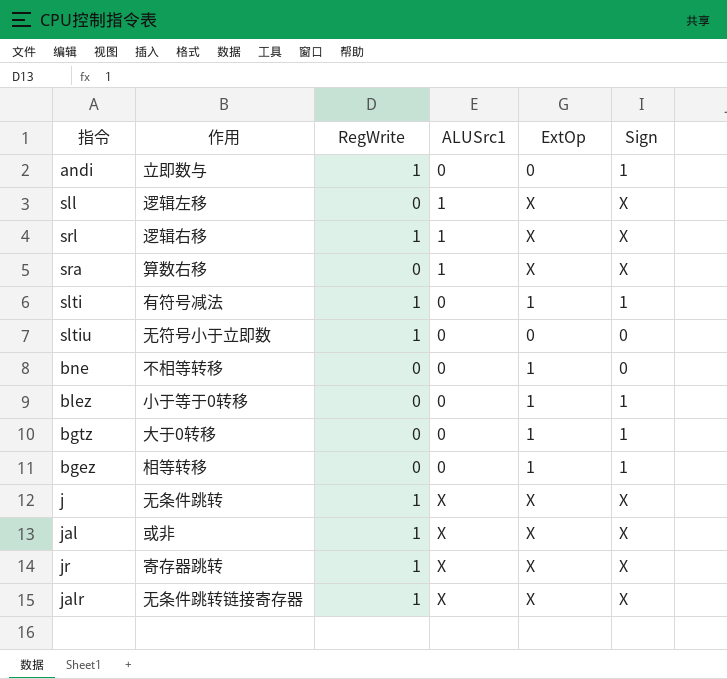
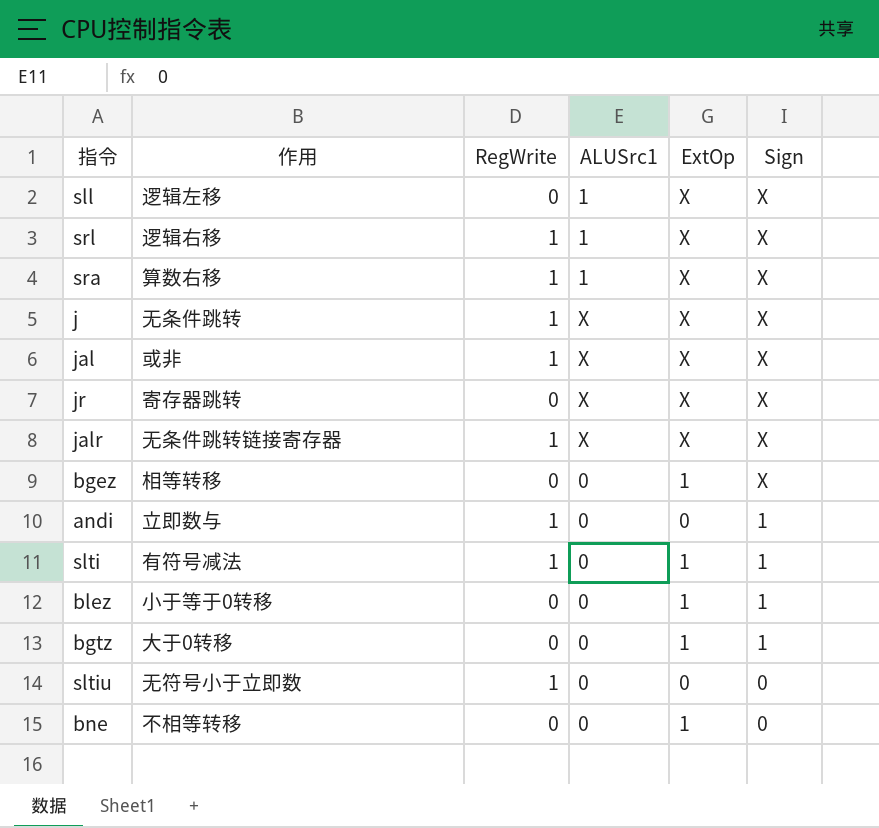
row order: none -> Sign descending
sra | RegWrite: 0 -> 1
jr | RegWrite: 1 -> 0
bgez | Sign: 1 -> X

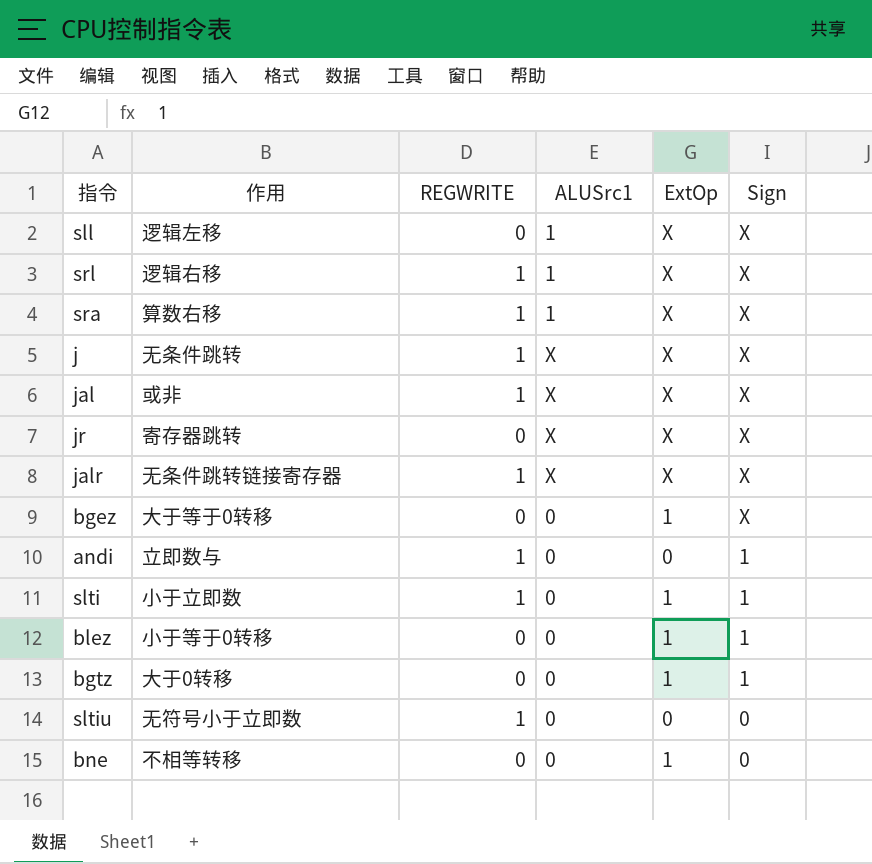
column name: RegWrite -> REGWRITE
bgez | 作用: 相等转移 -> 大于等于0转移
slti | 作用: 有符号减法 -> 小于立即数

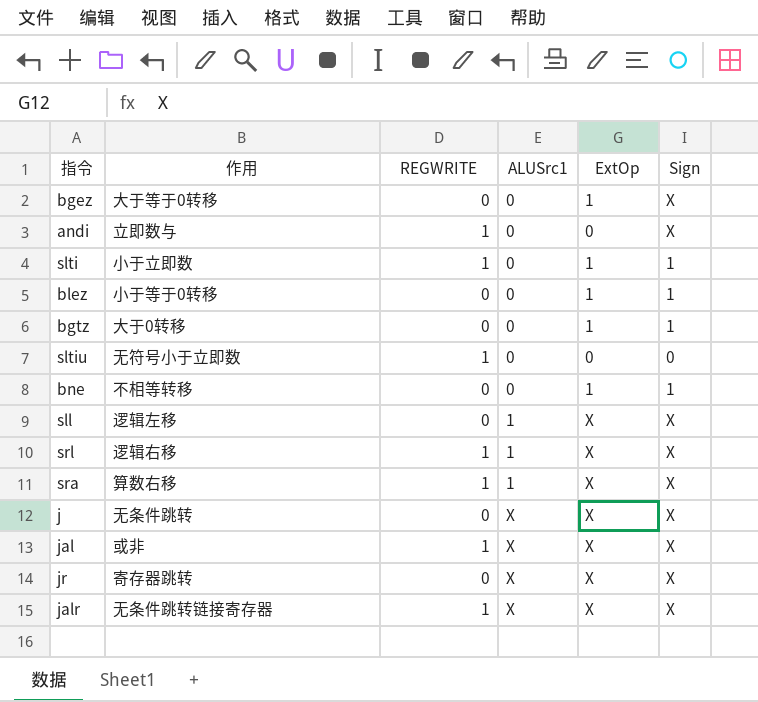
row order: Sign descending -> ALUSrc1 ascending
andi | Sign: 1 -> X
bne | Sign: 0 -> 1
j | REGWRITE: 1 -> 0

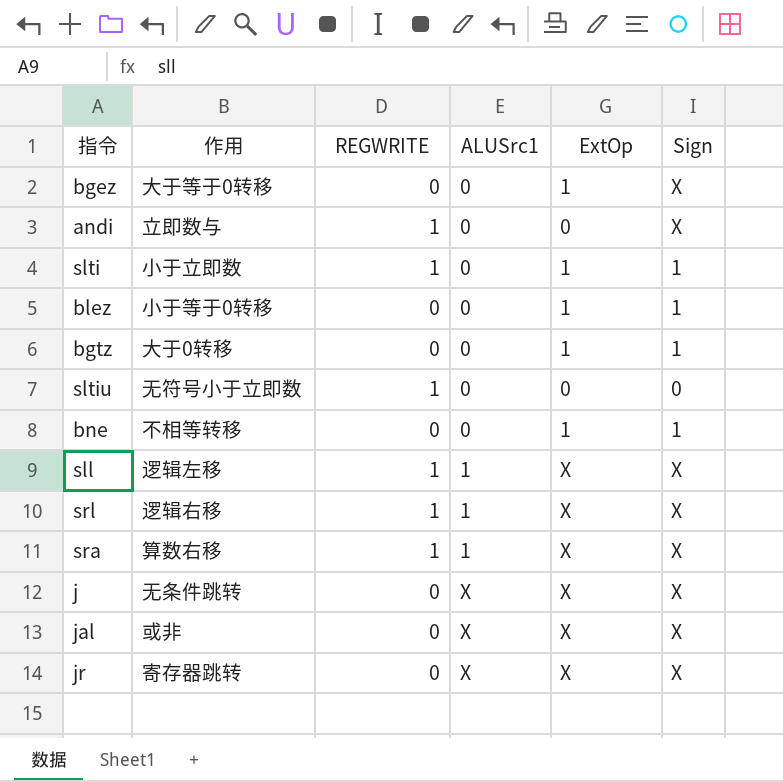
row jalr: 无条件跳转链接寄存器 | 1 | X | X | X -> none
sll | REGWRITE: 0 -> 1
jal | REGWRITE: 1 -> 0

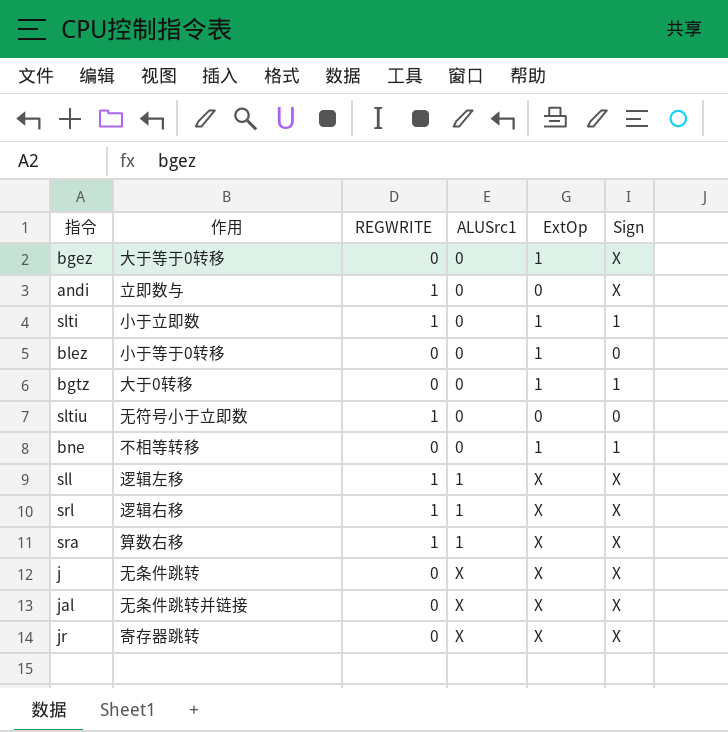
blez | Sign: 1 -> 0
jal | 作用: 或非 -> 无条件跳转并链接

